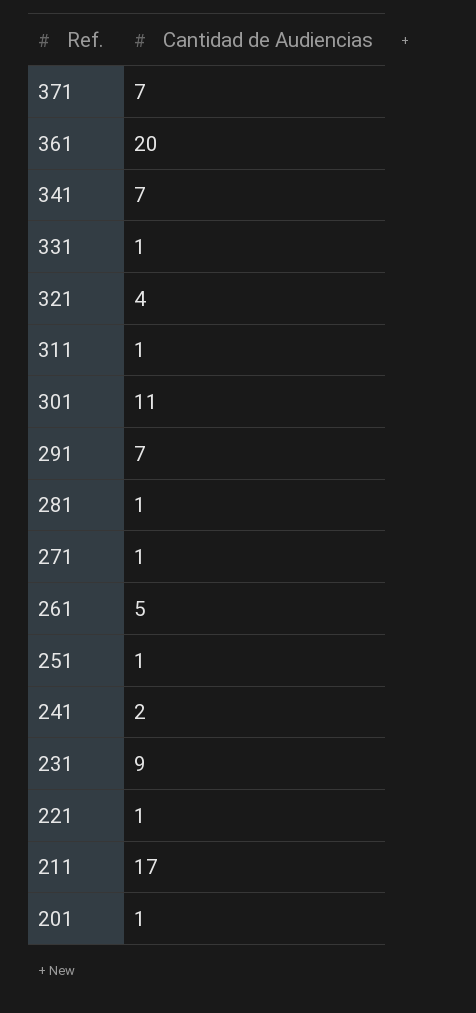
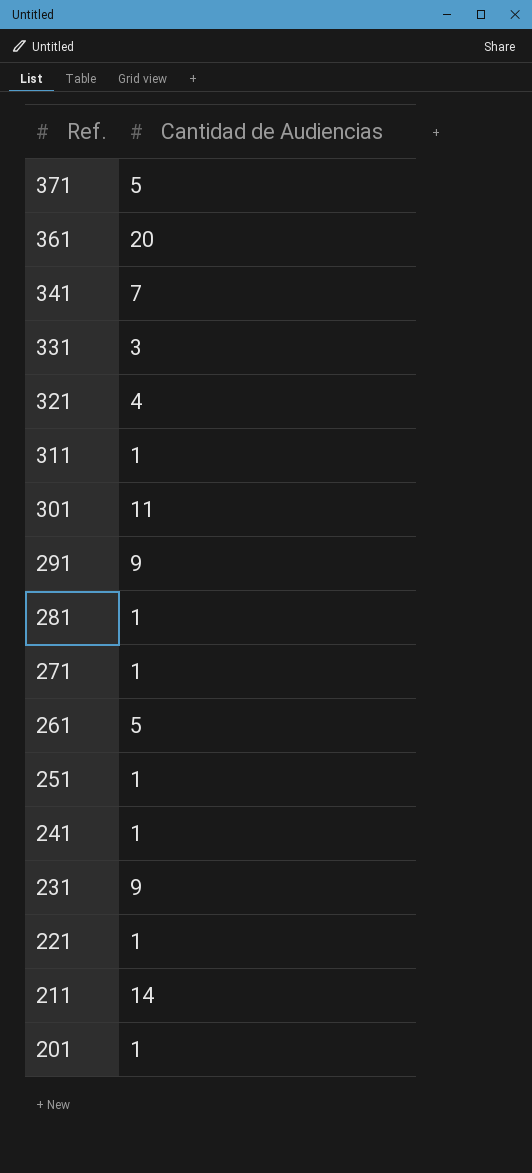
371 | Cantidad de Audiencias: 7 -> 5
331 | Cantidad de Audiencias: 1 -> 3
291 | Cantidad de Audiencias: 7 -> 9
241 | Cantidad de Audiencias: 2 -> 1
211 | Cantidad de Audiencias: 17 -> 14

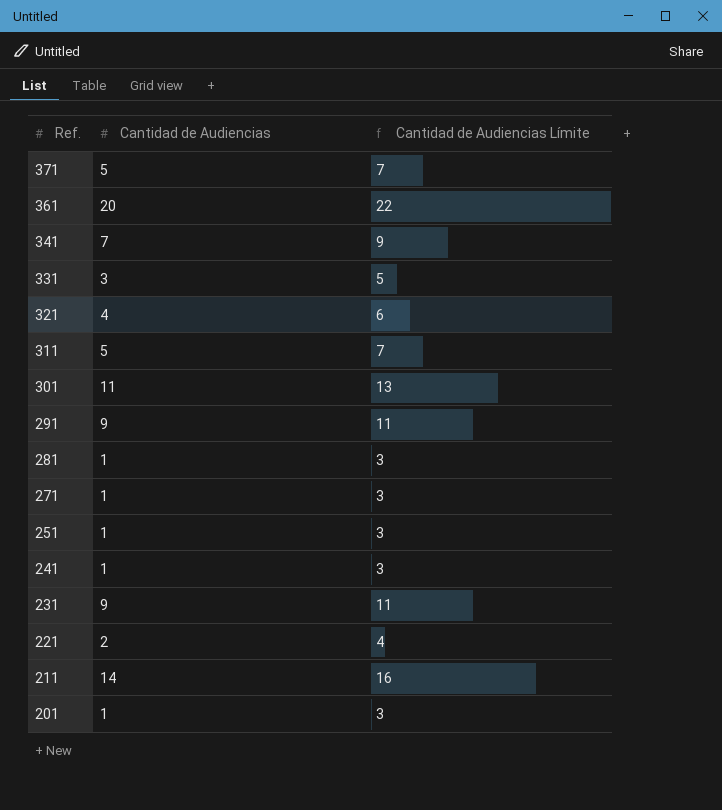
column Cantidad de Audiencias Límite | formula: none -> [Cantidad de Audiencias] + 2
row 261: 5 -> none
311 | Cantidad de Audiencias: 1 -> 5
221 | Cantidad de Audiencias: 1 -> 2

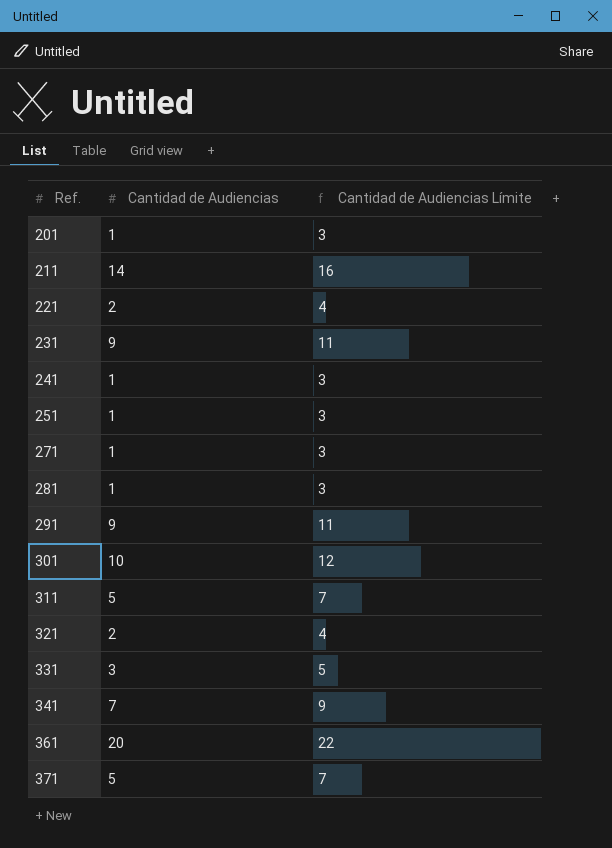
row order: Ref. descending -> Ref. ascending
301 | Cantidad de Audiencias: 11 -> 10
301 | Cantidad de Audiencias Límite: 13 -> 12
321 | Cantidad de Audiencias: 4 -> 2
321 | Cantidad de Audiencias Límite: 6 -> 4

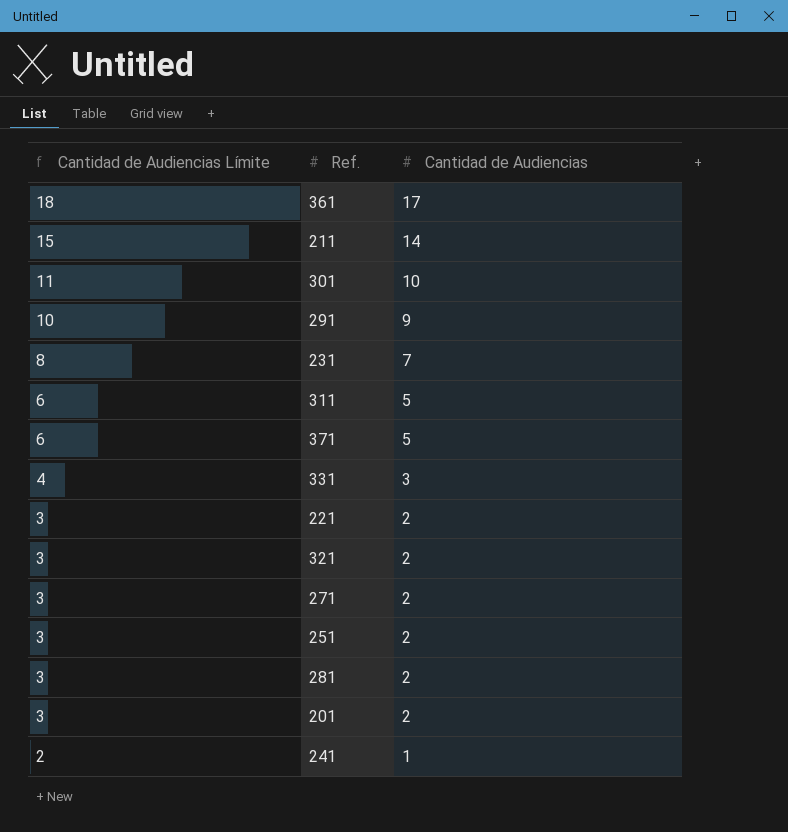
row order: Ref. ascending -> Cantidad de Audiencias Límite descending
column Cantidad de Audiencias Límite | formula: [Cantidad de Audiencias] + 2 -> [Cantidad de Audiencias] + 1
column Cantidad de Audiencias Límite | position: 3 -> 1
row 341: 7 | 9 -> none
361 | Cantidad de Audiencias: 20 -> 17
231 | Cantidad de Audiencias: 9 -> 7
271 | Cantidad de Audiencias: 1 -> 2
251 | Cantidad de Audiencias: 1 -> 2
281 | Cantidad de Audiencias: 1 -> 2
201 | Cantidad de Audiencias: 1 -> 2

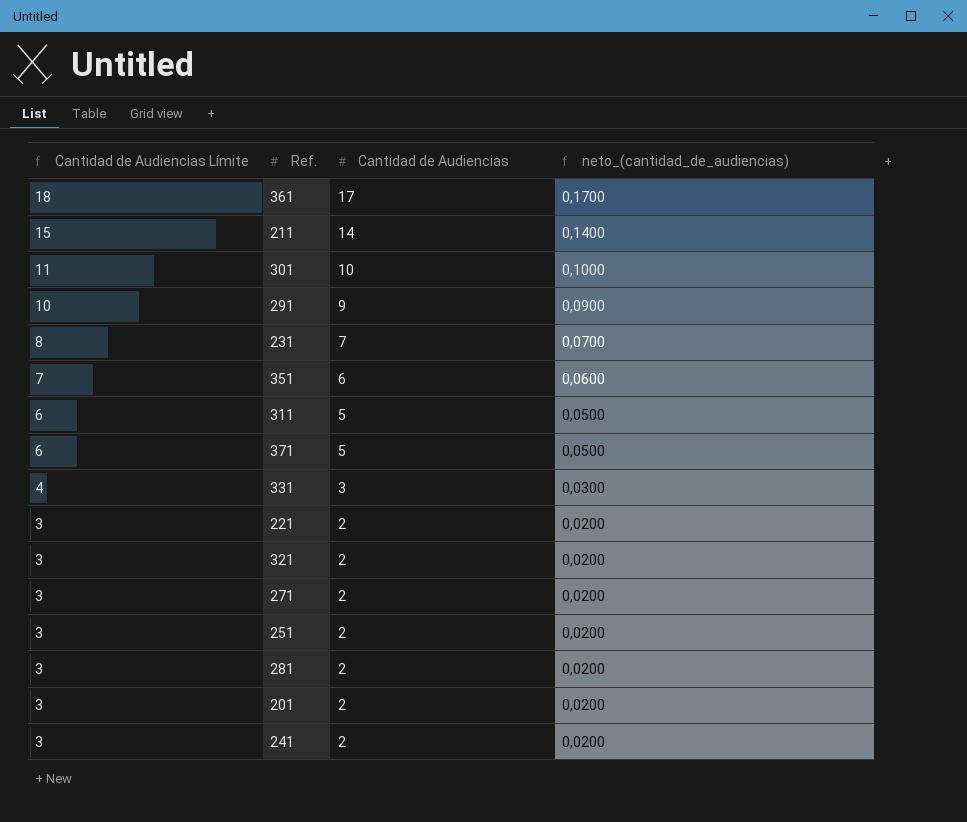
column neto_(cantidad_de_audiencias) | formula: none -> [Cantidad de Audiencias] * 0,01
row 351: none -> 7 | 6 | 0,0600
241 | Cantidad de Audiencias Límite: 2 -> 3
241 | Cantidad de Audiencias: 1 -> 2

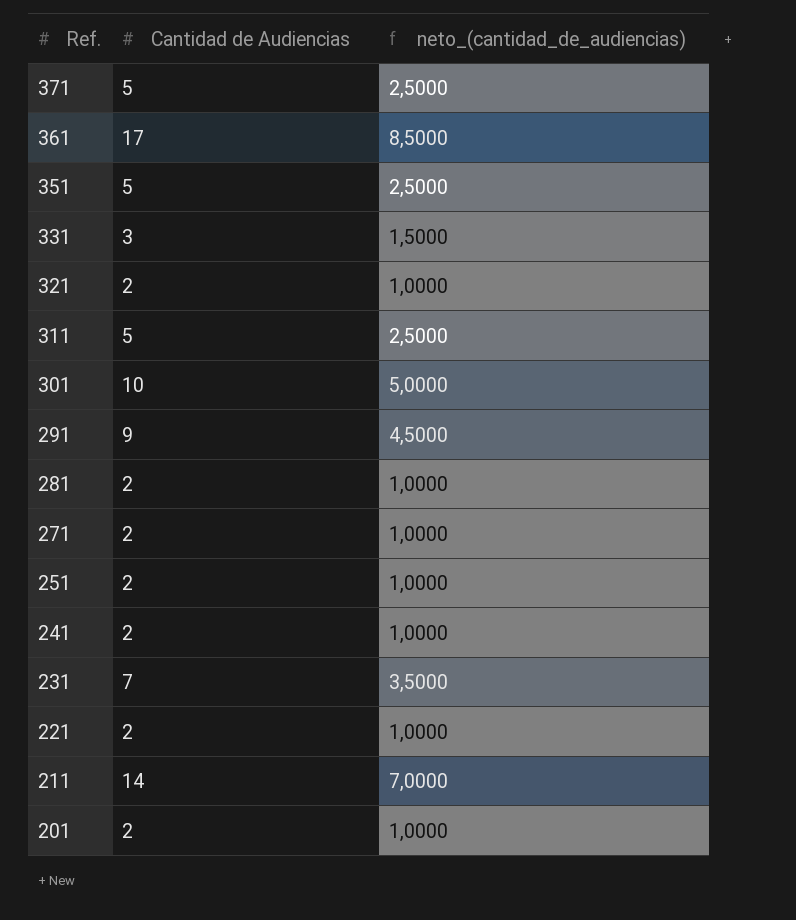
row order: Cantidad de Audiencias Límite descending -> Ref. descending
column Cantidad de Audiencias Límite | formula: [Cantidad de Audiencias] + 1 -> none
column neto_(cantidad_de_audiencias) | formula: [Cantidad de Audiencias] * 0,01 -> [Cantidad de Audiencias] * 0,5
351 | Cantidad de Audiencias: 6 -> 5

